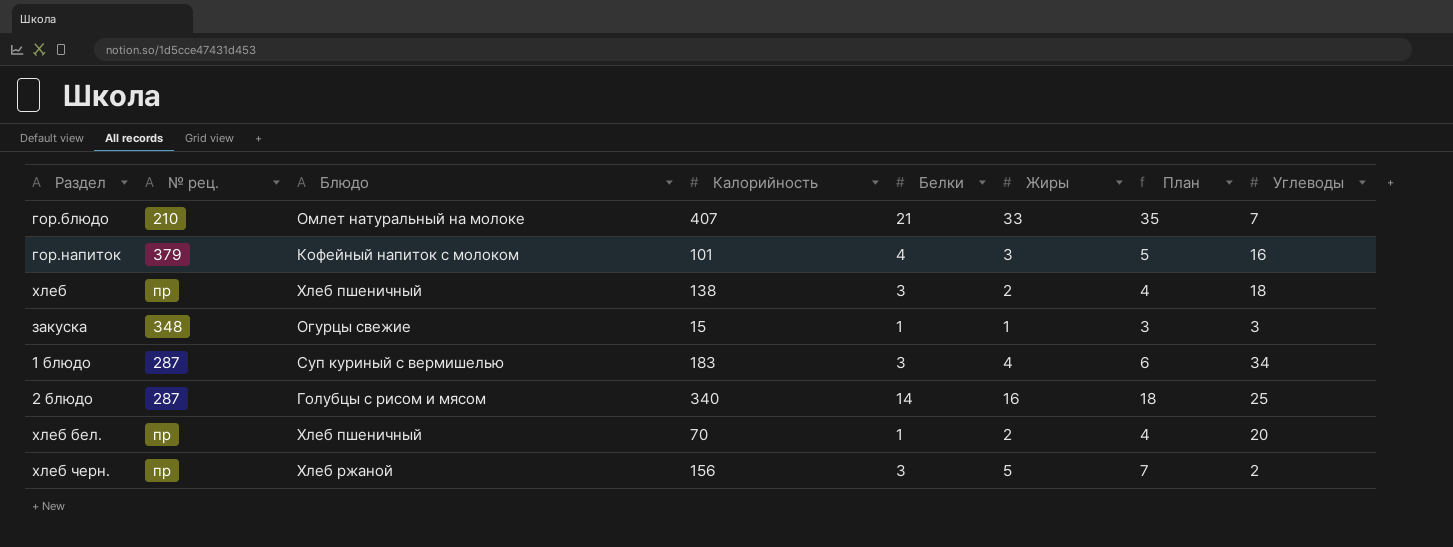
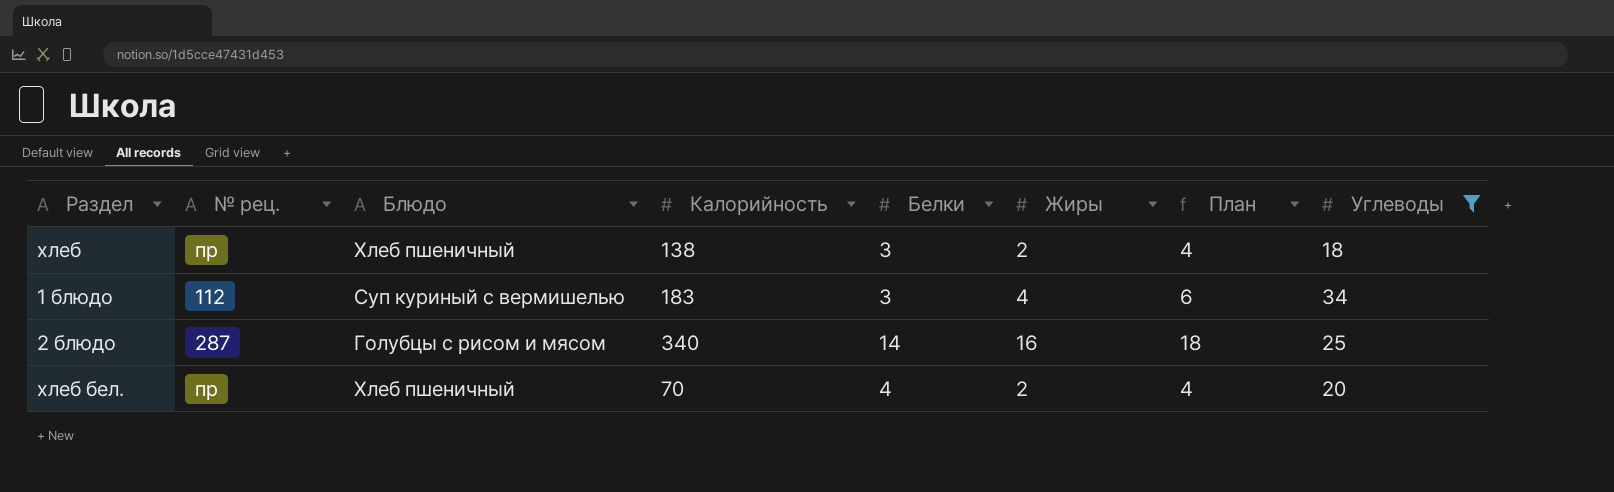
filter: none -> Углеводы >= 18
1 блюдо | № рец.: 287 -> 112
хлеб бел. | Белки: 1 -> 4

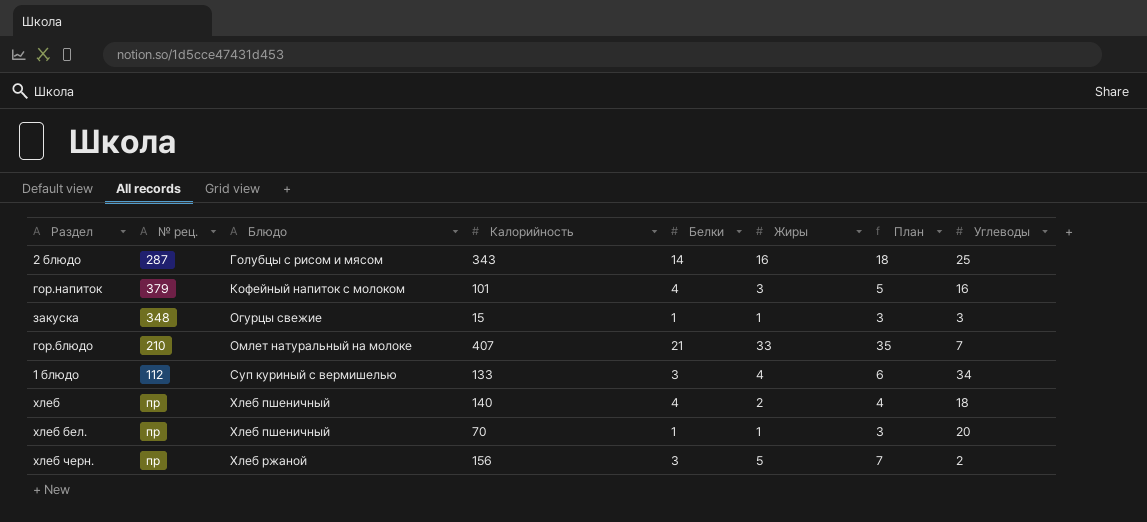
filter: Углеводы >= 18 -> none
row order: none -> Блюдо ascending
2 блюдо | Калорийность: 340 -> 343
1 блюдо | Калорийность: 183 -> 133
хлеб | Калорийность: 138 -> 140
хлеб | Белки: 3 -> 4
хлеб бел. | Белки: 4 -> 1
хлеб бел. | Жиры: 2 -> 1
хлеб бел. | План: 4 -> 3

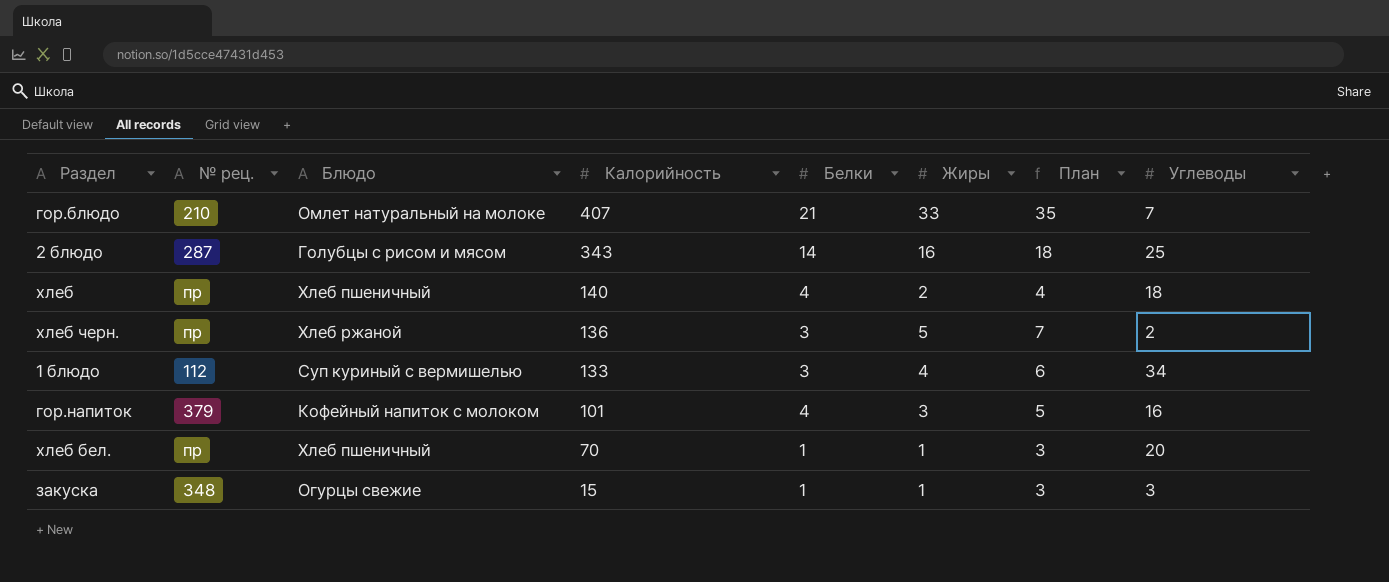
row order: Блюдо ascending -> Калорийность descending
хлеб черн. | Калорийность: 156 -> 136

